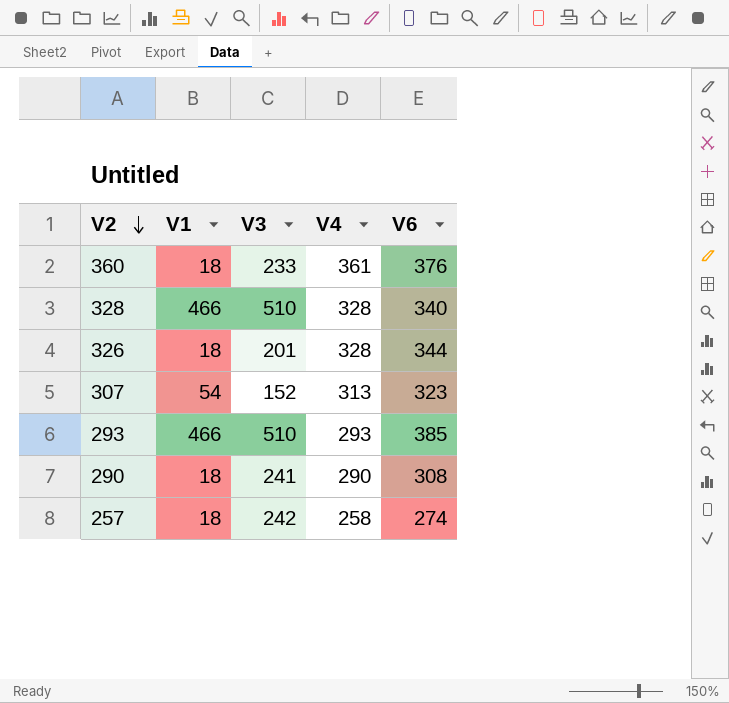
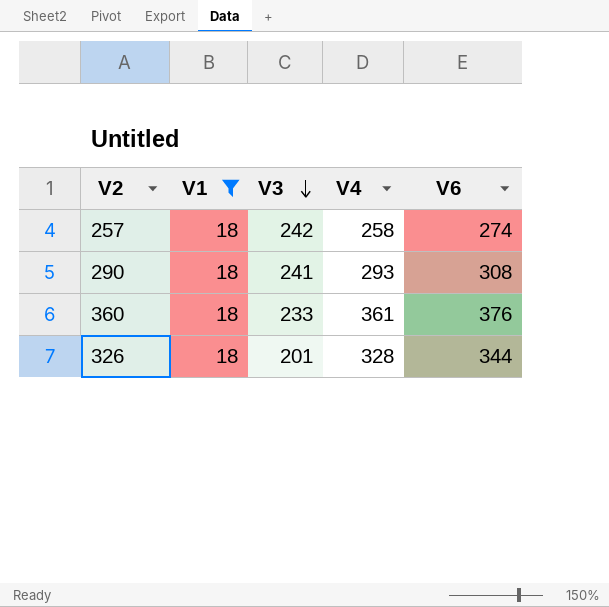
filter: none -> V1 = 18
row order: V2 descending -> V3 descending
290 | V4: 290 -> 293

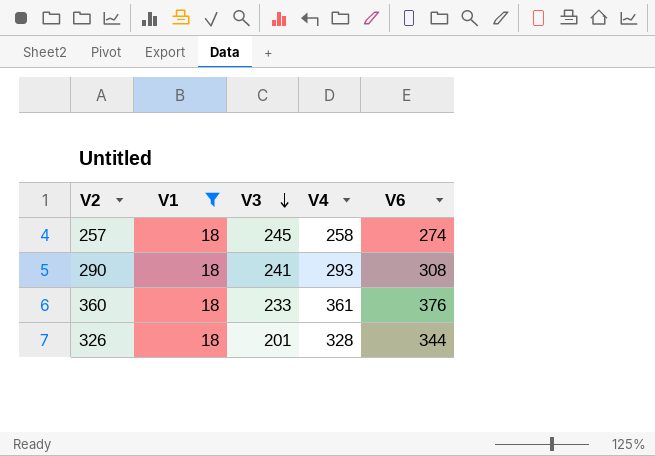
257 | V3: 242 -> 245

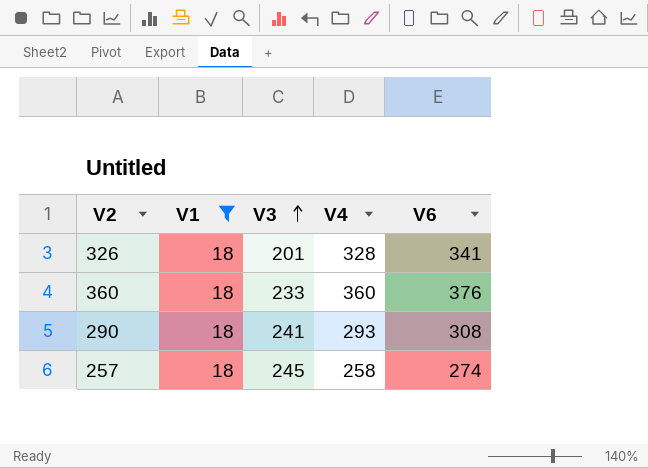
row order: V3 descending -> V3 ascending
326 | V6: 344 -> 341
360 | V4: 361 -> 360

